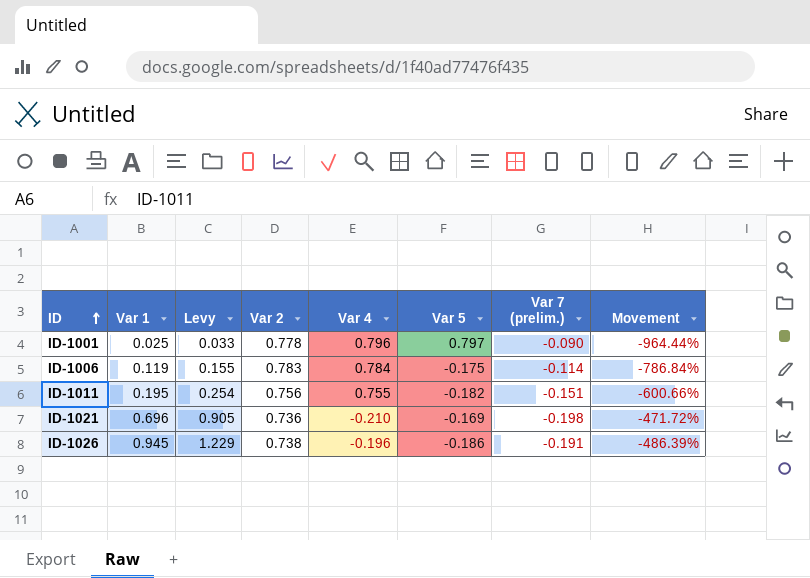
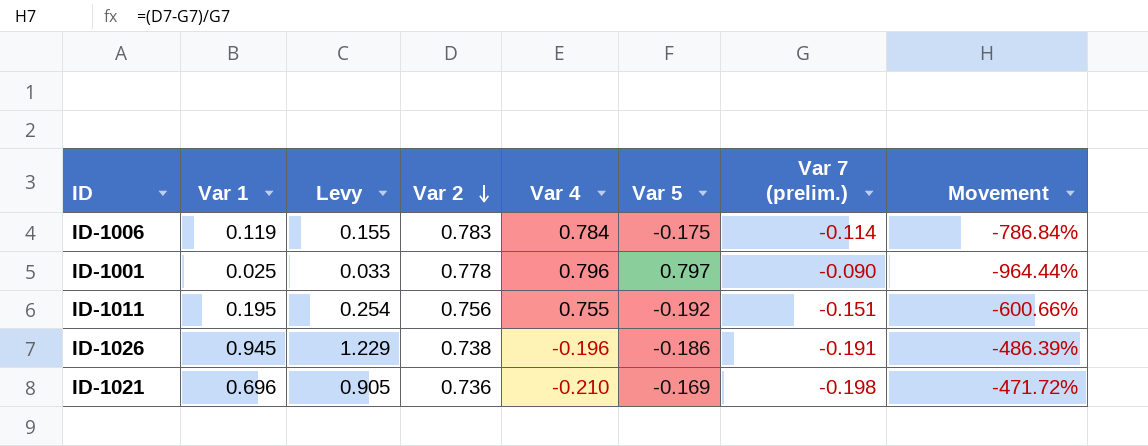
row order: ID ascending -> Var 2 descending
ID-1011 | Var 5: -0.182 -> -0.192

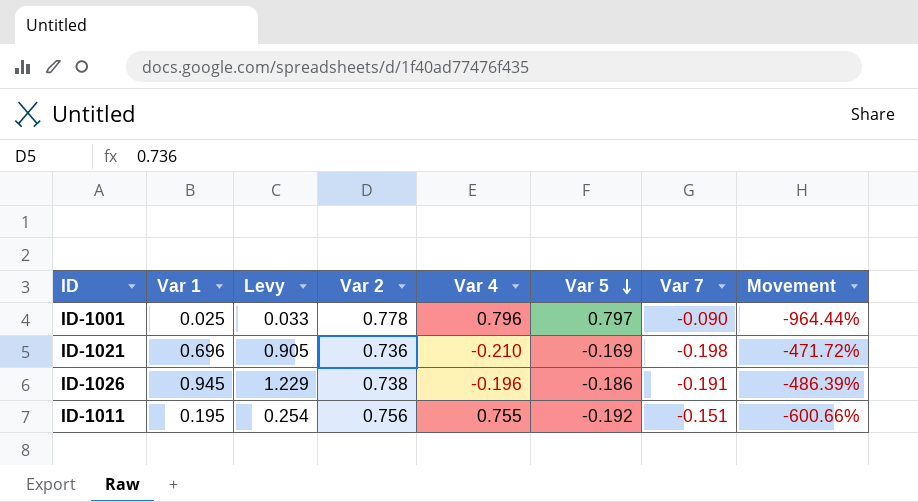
row order: Var 2 descending -> Var 5 descending
column name: Var 7 (prelim.) -> Var 7
row ID-1006: 0.119 | 0.155 | 0.783 | 0.784 | -0.175 | -0.114 | -786.84% -> none

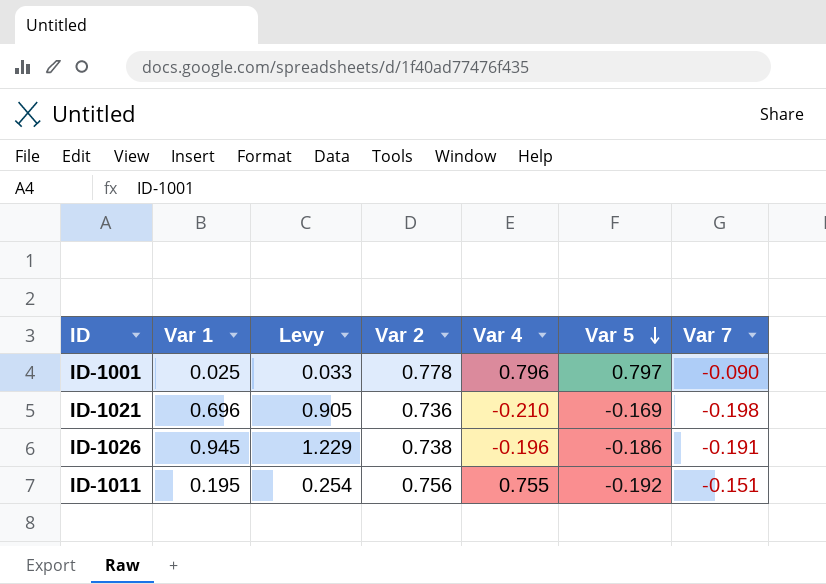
column Movement | formula: ([Var 2] - [Var 7]) / [Var 7] -> none

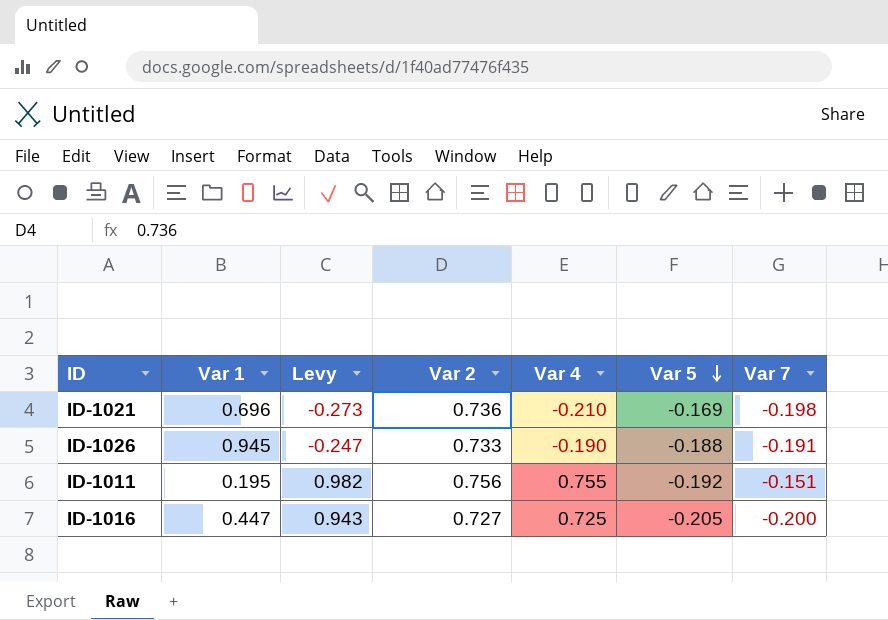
column Levy | formula: [Var 1] * 1.3 -> [Var 4] * 1.3
row ID-1001: 0.025 | 0.033 | 0.778 | 0.796 | 0.797 | -0.090 -> none
ID-1026 | Var 2: 0.738 -> 0.733
ID-1026 | Var 4: -0.196 -> -0.190
ID-1026 | Var 5: -0.186 -> -0.188
row ID-1016: none -> 0.447 | 0.943 | 0.727 | 0.725 | -0.205 | -0.200

